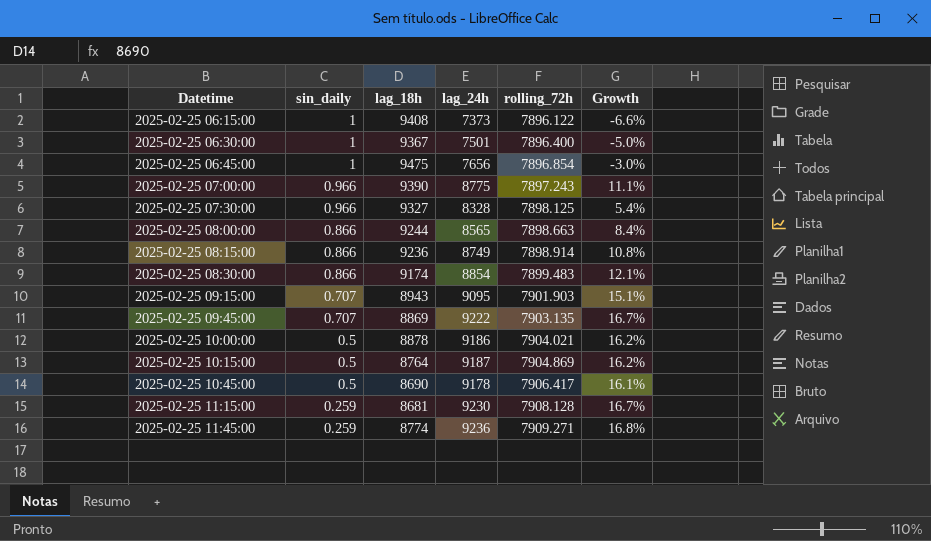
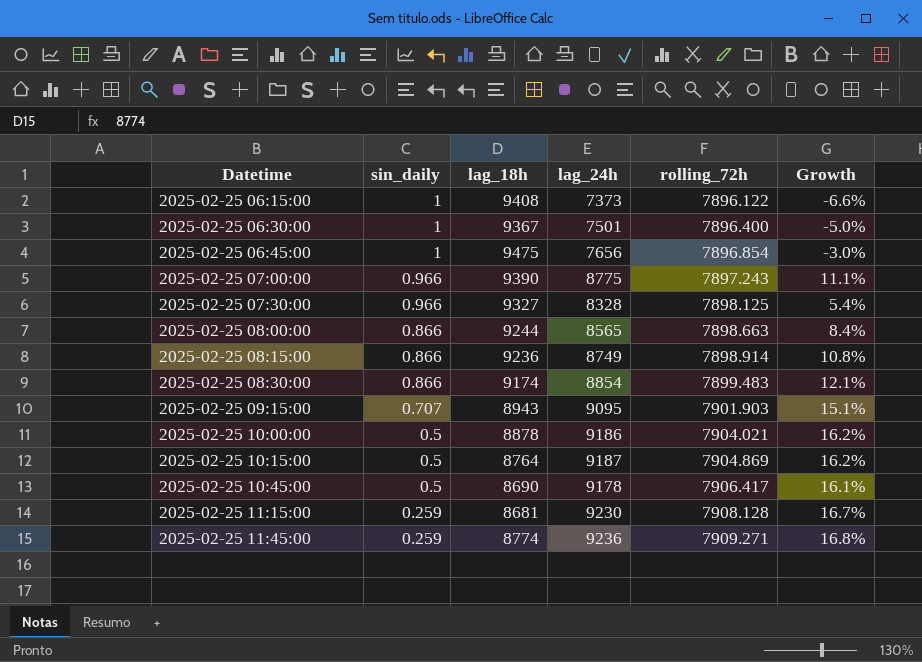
row 2025-02-25 09:45:00: 0.707 | 8869 | 9222 | 7903.135 | 16.7% -> none

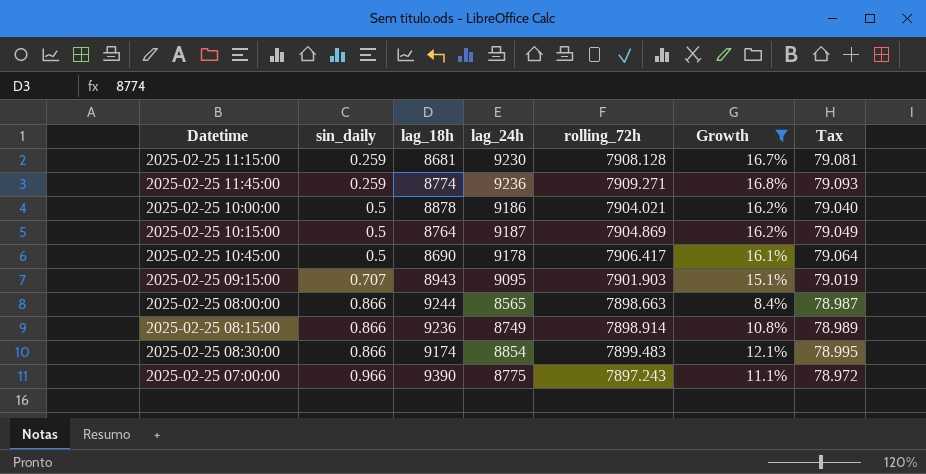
filter: none -> Growth >= 8.4%
row order: Datetime ascending -> sin_daily ascending
column Tax | formula: none -> [rolling_72h] * 0.01

